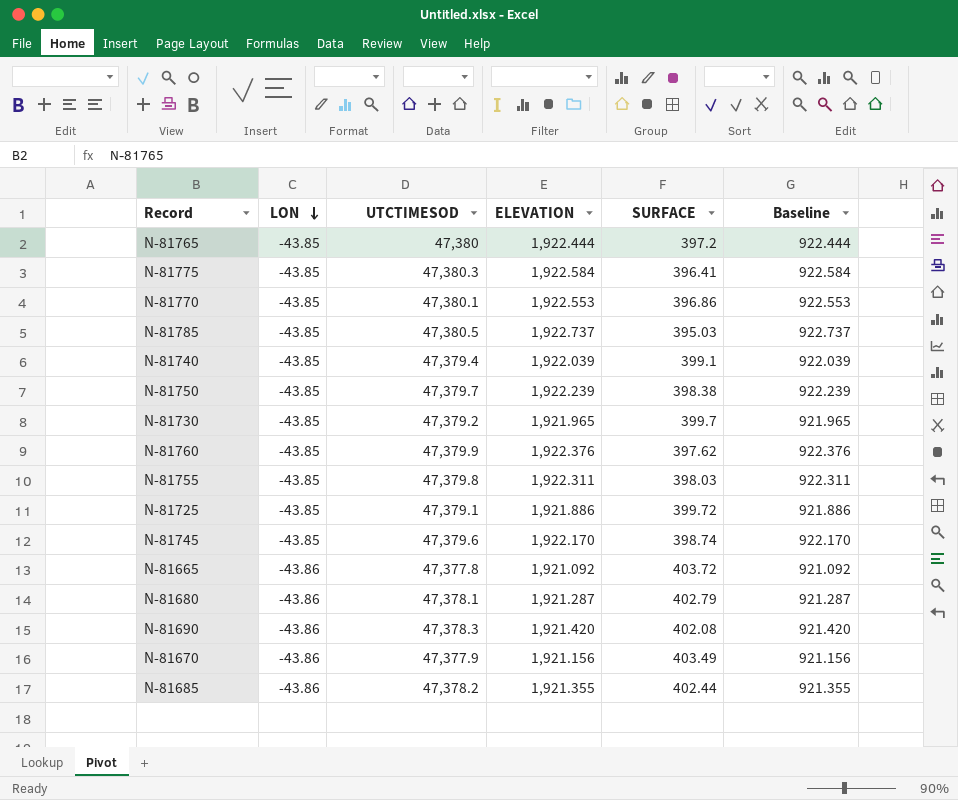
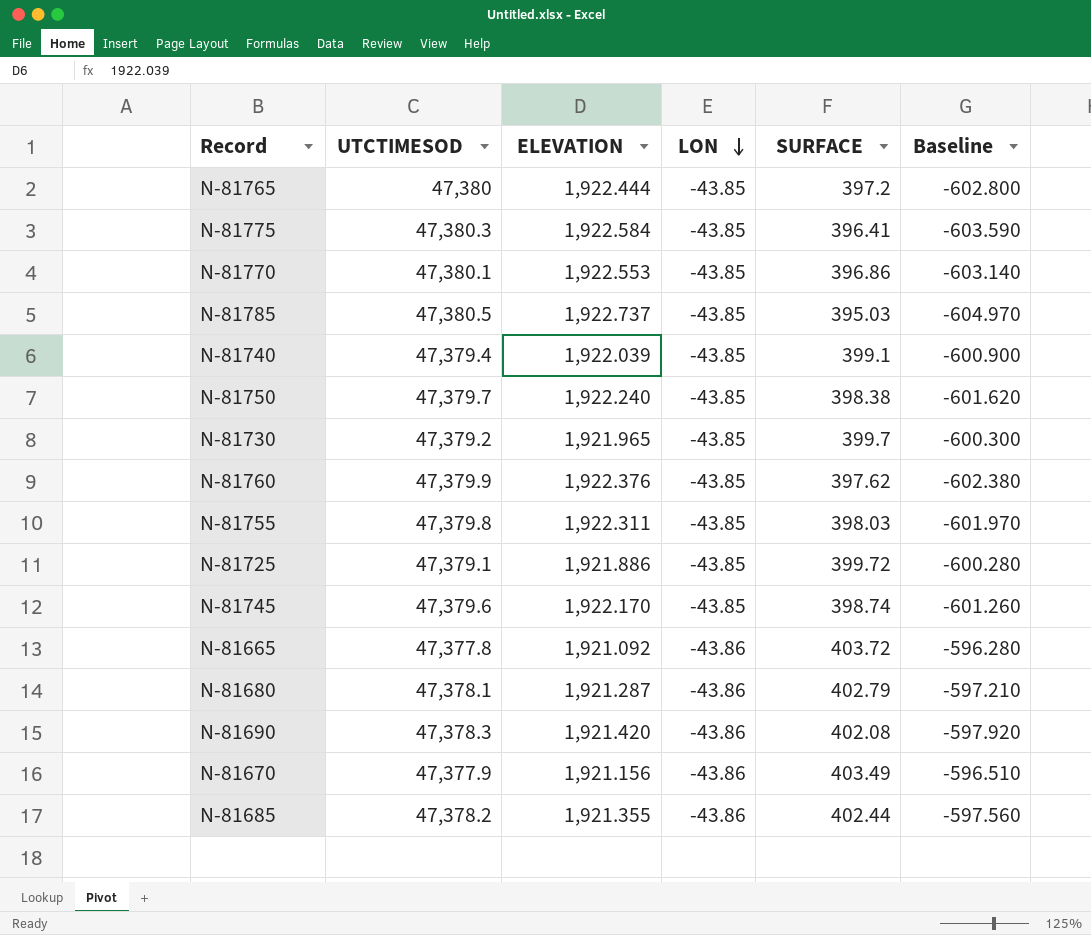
column LON | position: 2 -> 4
column Baseline | formula: [ELEVATION] - 1000 -> [SURFACE] - 1000
N-81750 | ELEVATION: 1,922.239 -> 1,922.240

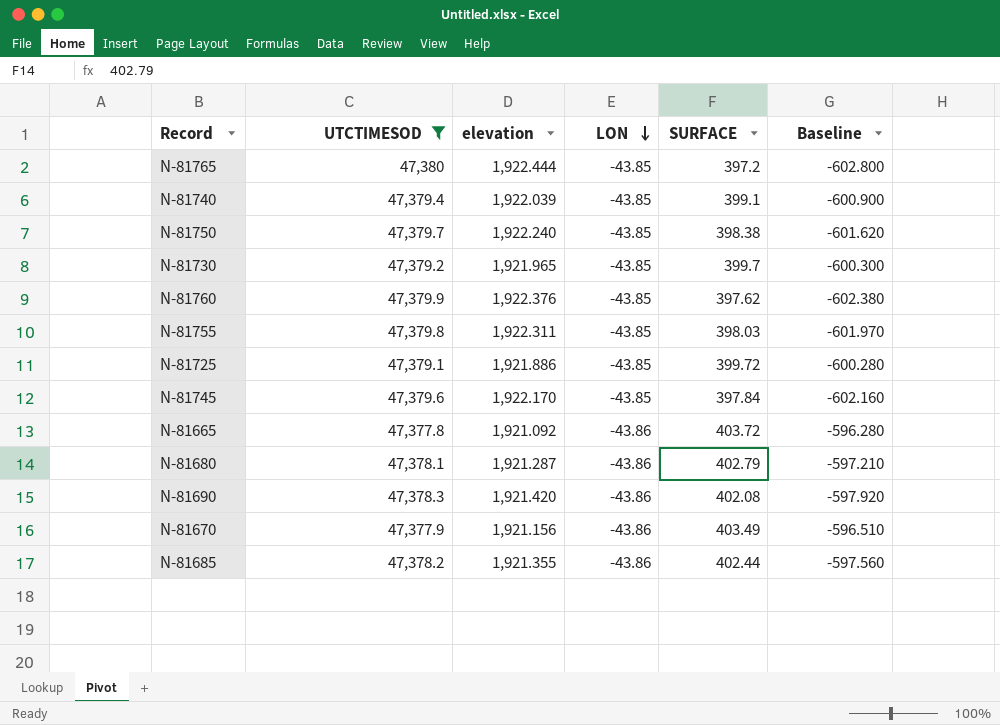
filter: none -> UTCTIMESOD <= 47,380
column name: ELEVATION -> elevation
N-81745 | SURFACE: 398.74 -> 397.84
N-81745 | Baseline: -601.260 -> -602.160

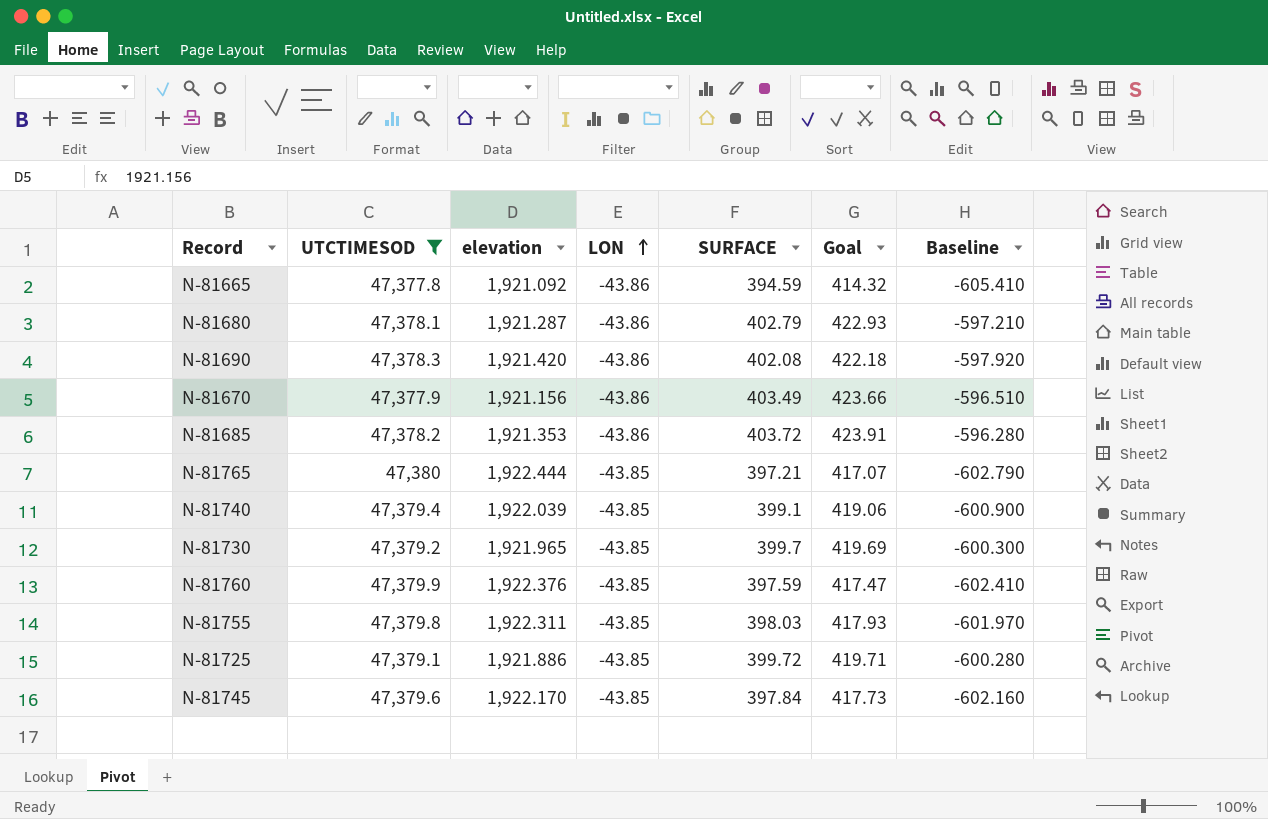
row order: LON descending -> LON ascending
column Goal | formula: none -> [SURFACE] * 1.05
row N-81750: 47,379.7 | 1,922.240 | -43.85 | 398.38 | -601.620 -> none
N-81665 | SURFACE: 403.72 -> 394.59
N-81665 | Baseline: -596.280 -> -605.410
N-81685 | elevation: 1,921.355 -> 1,921.353
N-81685 | SURFACE: 402.44 -> 403.72
N-81685 | Baseline: -597.560 -> -596.280
N-81765 | SURFACE: 397.2 -> 397.21
N-81765 | Baseline: -602.800 -> -602.790
N-81760 | SURFACE: 397.62 -> 397.59
N-81760 | Baseline: -602.380 -> -602.410

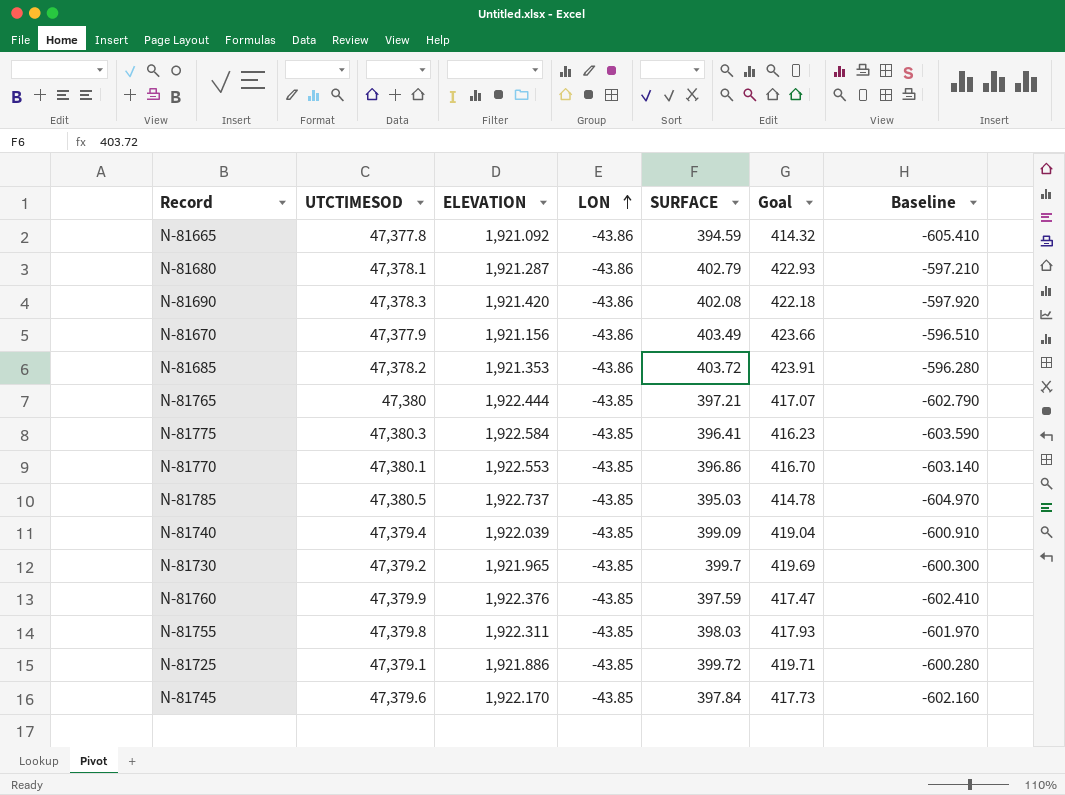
filter: UTCTIMESOD <= 47,380 -> none
column name: elevation -> ELEVATION
N-81740 | SURFACE: 399.1 -> 399.09
N-81740 | Goal: 419.06 -> 419.04
N-81740 | Baseline: -600.900 -> -600.910

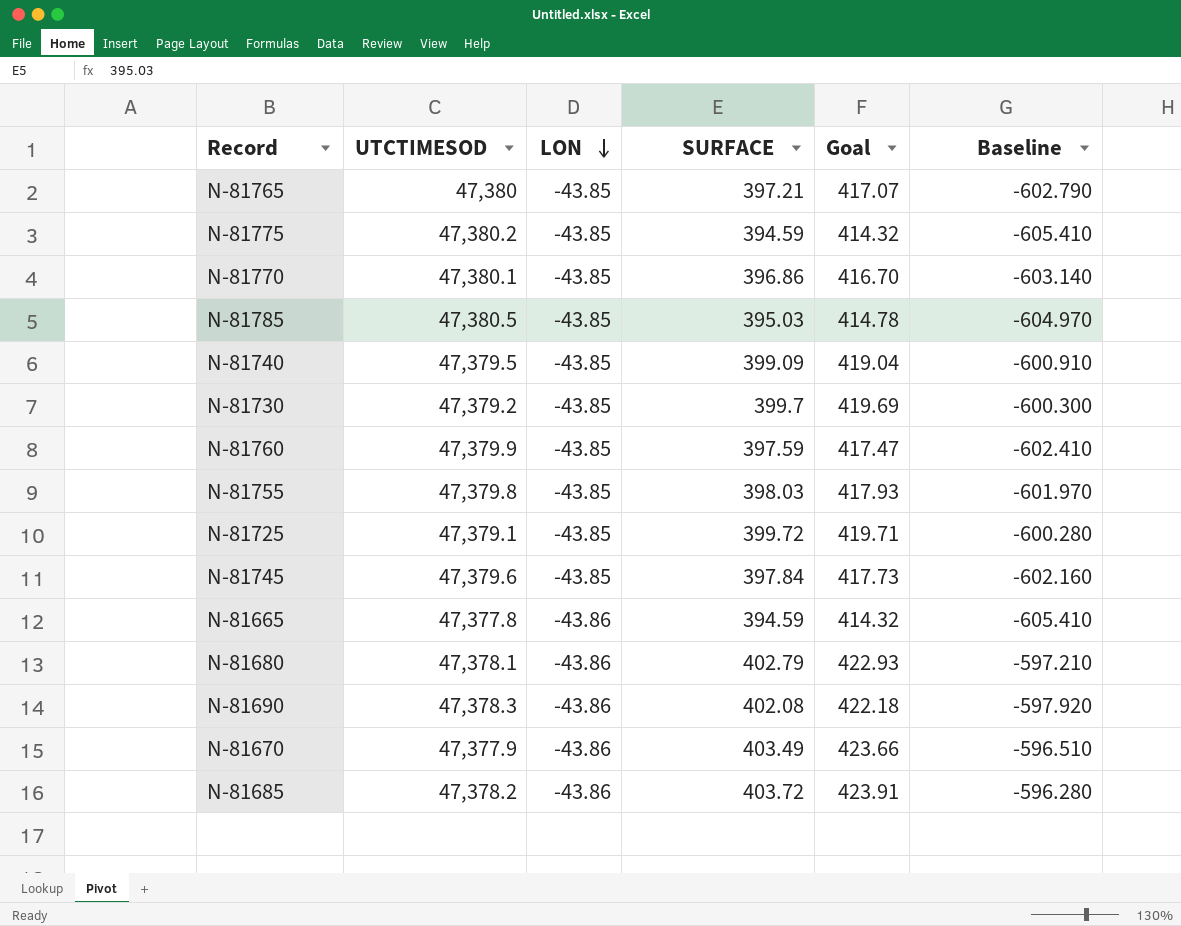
row order: LON ascending -> LON descending
column ELEVATION | position: 3 -> none
N-81775 | UTCTIMESOD: 47,380.3 -> 47,380.2
N-81775 | SURFACE: 396.41 -> 394.59
N-81775 | Goal: 416.23 -> 414.32
N-81775 | Baseline: -603.590 -> -605.410
N-81740 | UTCTIMESOD: 47,379.4 -> 47,379.5

